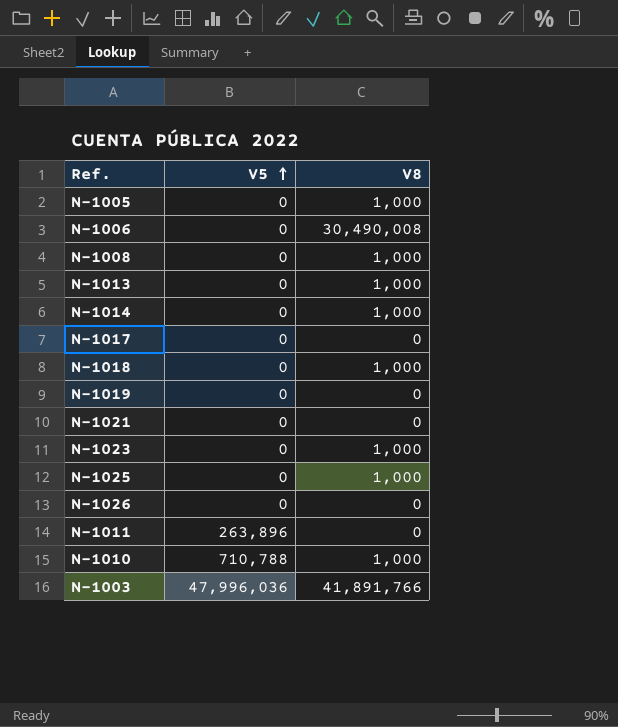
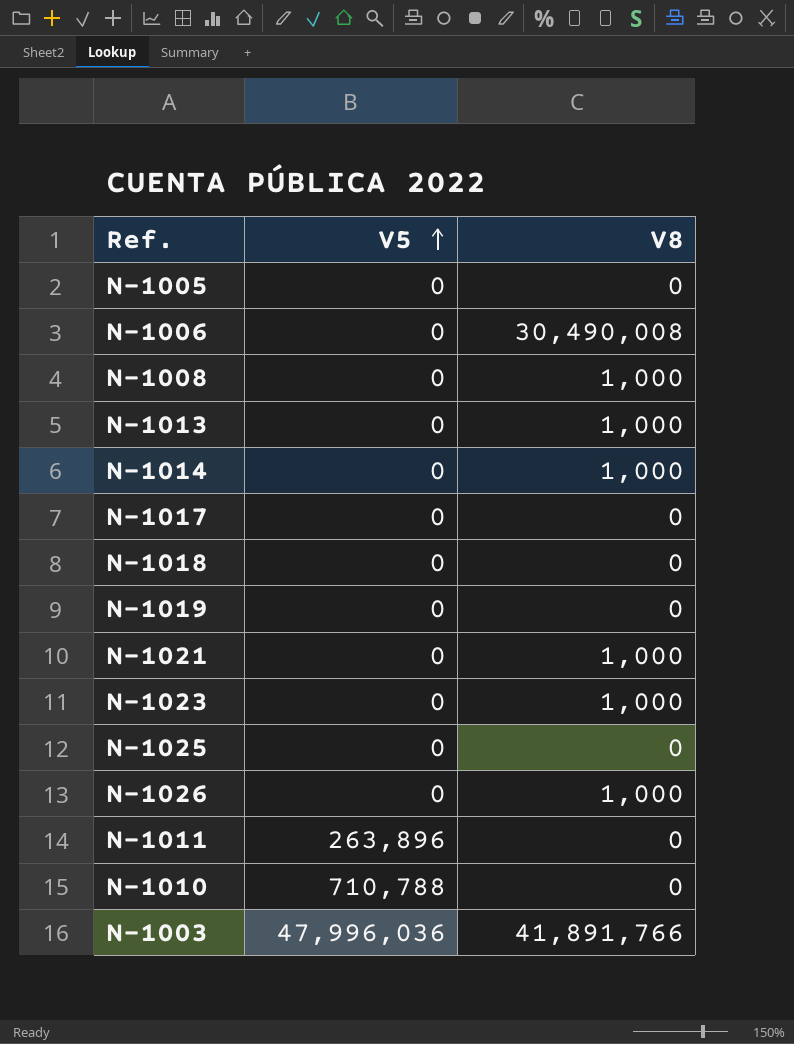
N-1005 | V8: 1,000 -> 0
N-1018 | V8: 1,000 -> 0
N-1021 | V8: 0 -> 1,000
N-1025 | V8: 1,000 -> 0
N-1026 | V8: 0 -> 1,000
N-1010 | V8: 1,000 -> 0

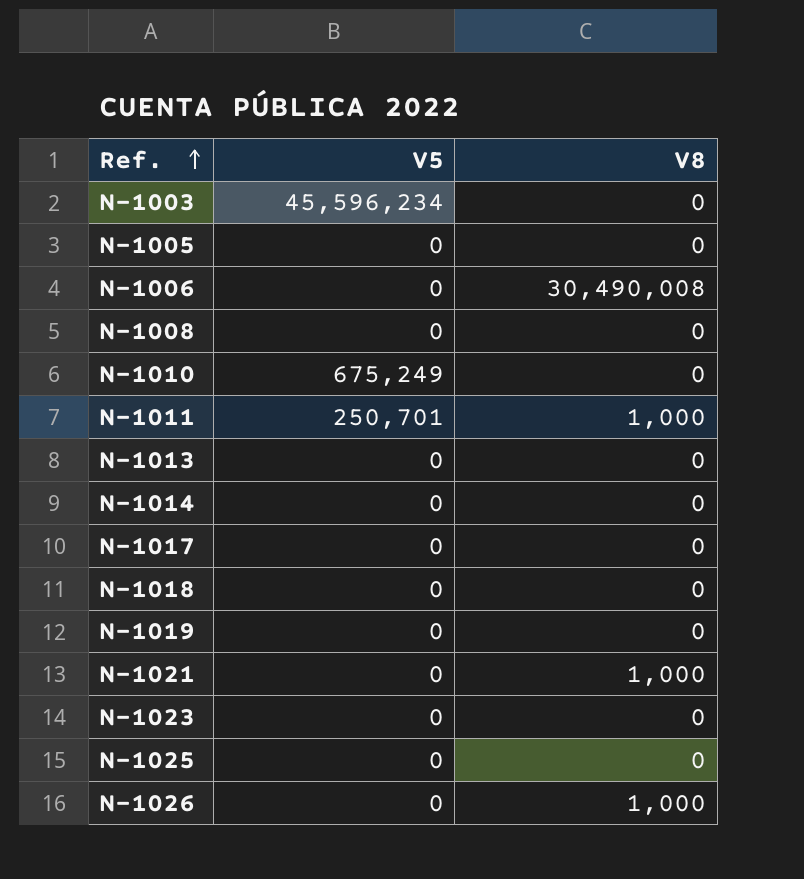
row order: V5 ascending -> Ref. ascending
N-1003 | V5: 47,996,036 -> 45,596,234
N-1003 | V8: 41,891,766 -> 0
N-1008 | V8: 1,000 -> 0
N-1010 | V5: 710,788 -> 675,249
N-1011 | V5: 263,896 -> 250,701
N-1011 | V8: 0 -> 1,000
N-1013 | V8: 1,000 -> 0
N-1014 | V8: 1,000 -> 0
N-1023 | V8: 1,000 -> 0

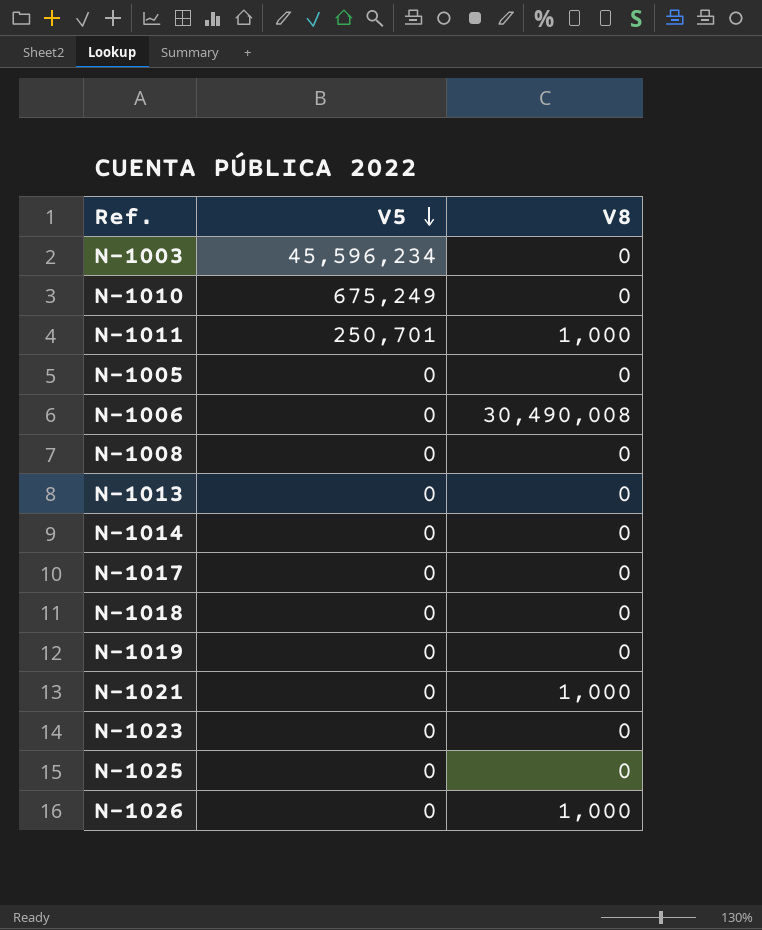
row order: Ref. ascending -> V5 descending

